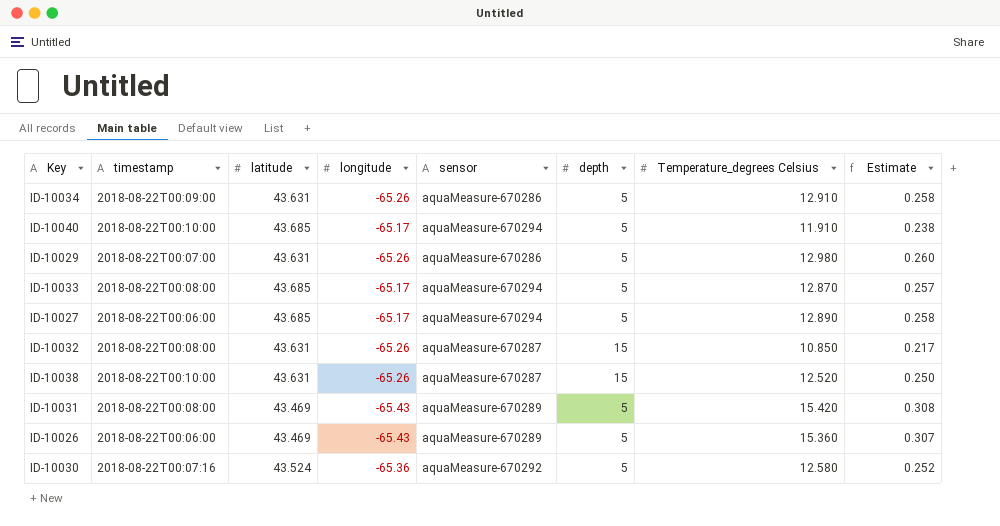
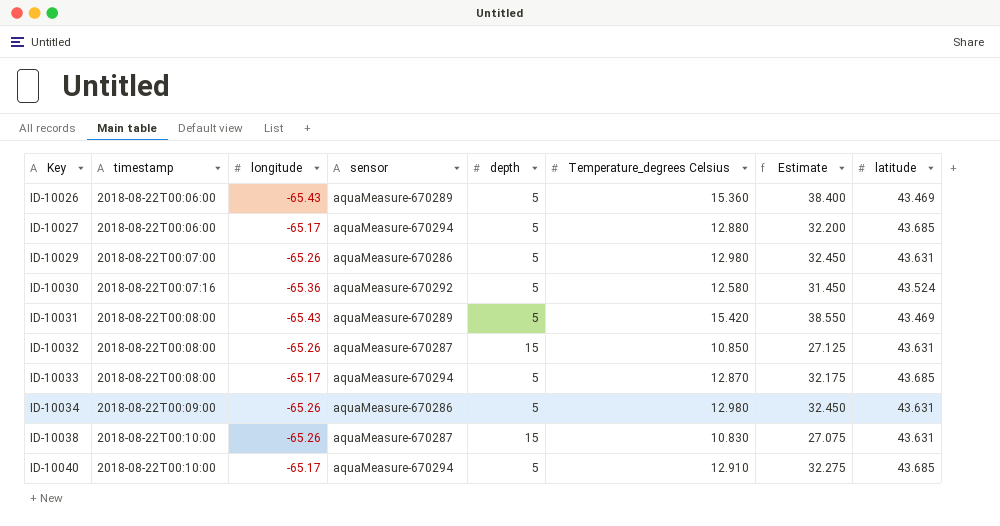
row order: none -> Key ascending
column Estimate | formula: [Temperature_degrees Celsius] * 0.02 -> [Temperature_degrees Celsius] * 2.5
column latitude | position: 3 -> 8
ID-10027 | Temperature_degrees Celsius: 12.890 -> 12.880
ID-10034 | Temperature_degrees Celsius: 12.910 -> 12.980
ID-10038 | Temperature_degrees Celsius: 12.520 -> 10.830
ID-10040 | Temperature_degrees Celsius: 11.910 -> 12.910

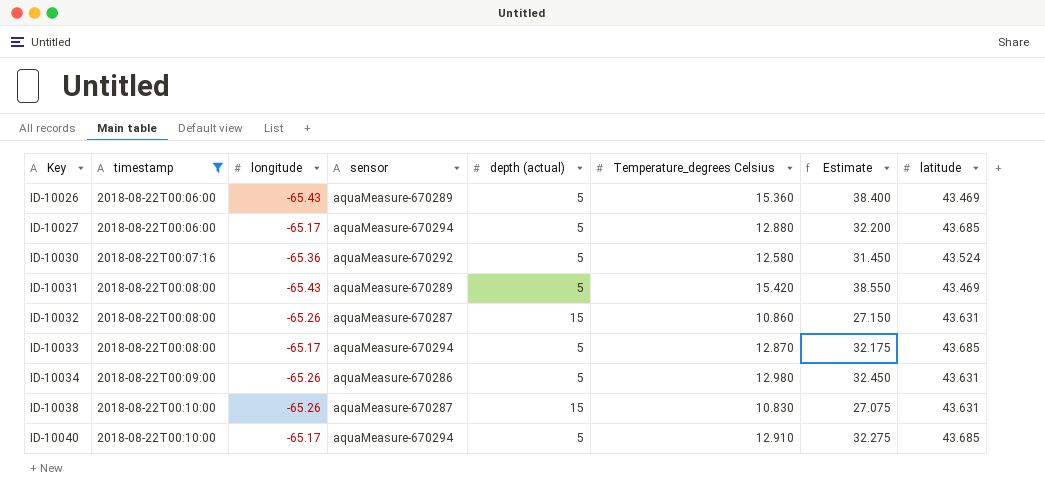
filter: none -> timestamp != 2018-08-22T00:07:00
column name: depth -> depth (actual)
ID-10032 | Temperature_degrees Celsius: 10.850 -> 10.860
ID-10032 | Estimate: 27.125 -> 27.150

